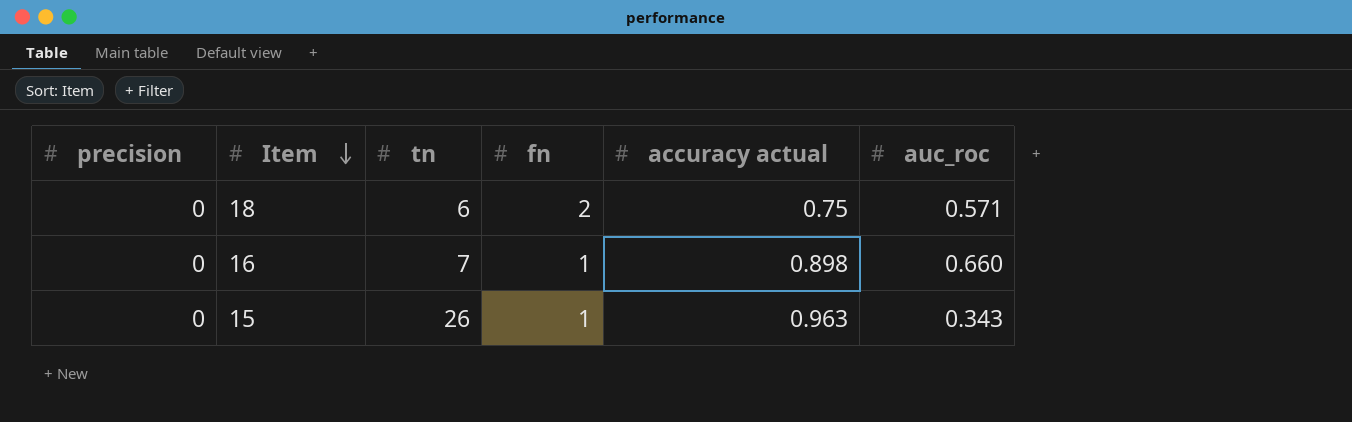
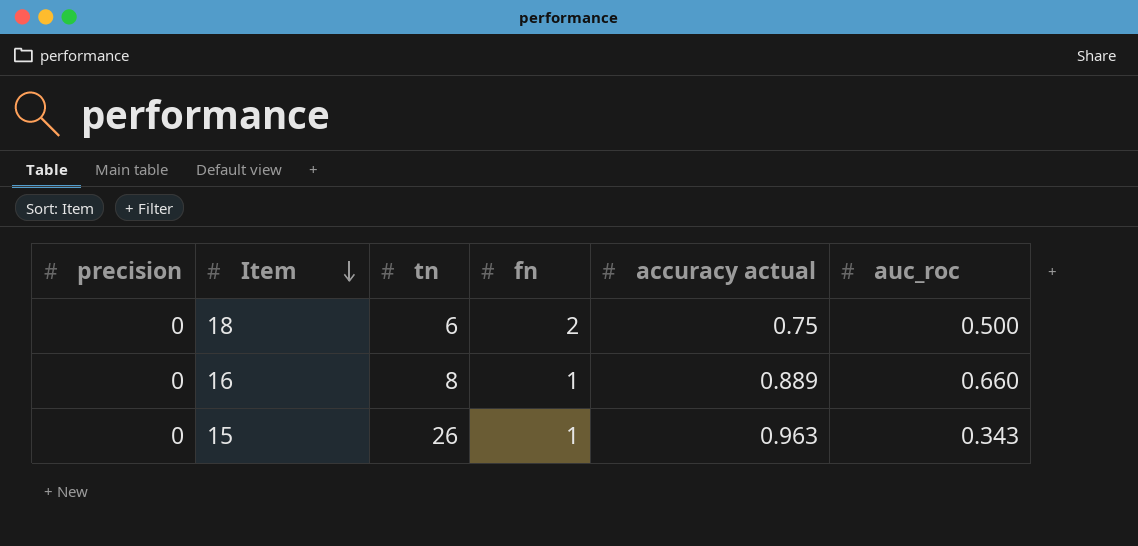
18 | auc_roc: 0.571 -> 0.500
16 | tn: 7 -> 8
16 | accuracy actual: 0.898 -> 0.889

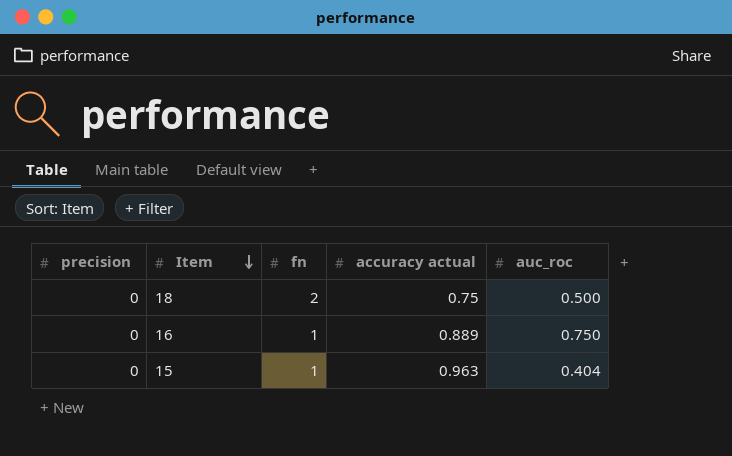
column tn | position: 3 -> none
16 | auc_roc: 0.660 -> 0.750
15 | auc_roc: 0.343 -> 0.404

